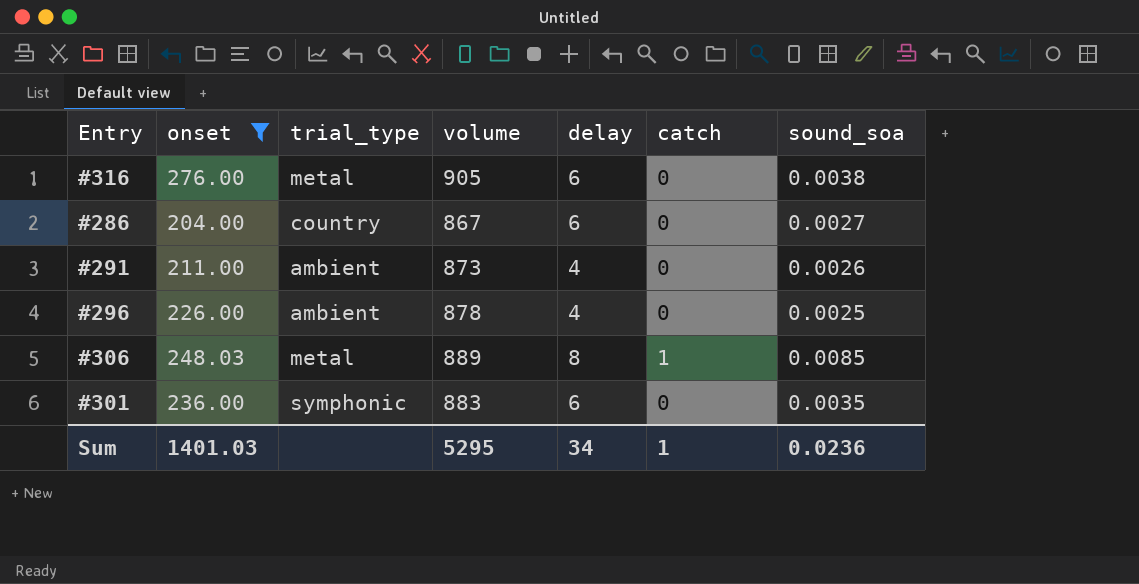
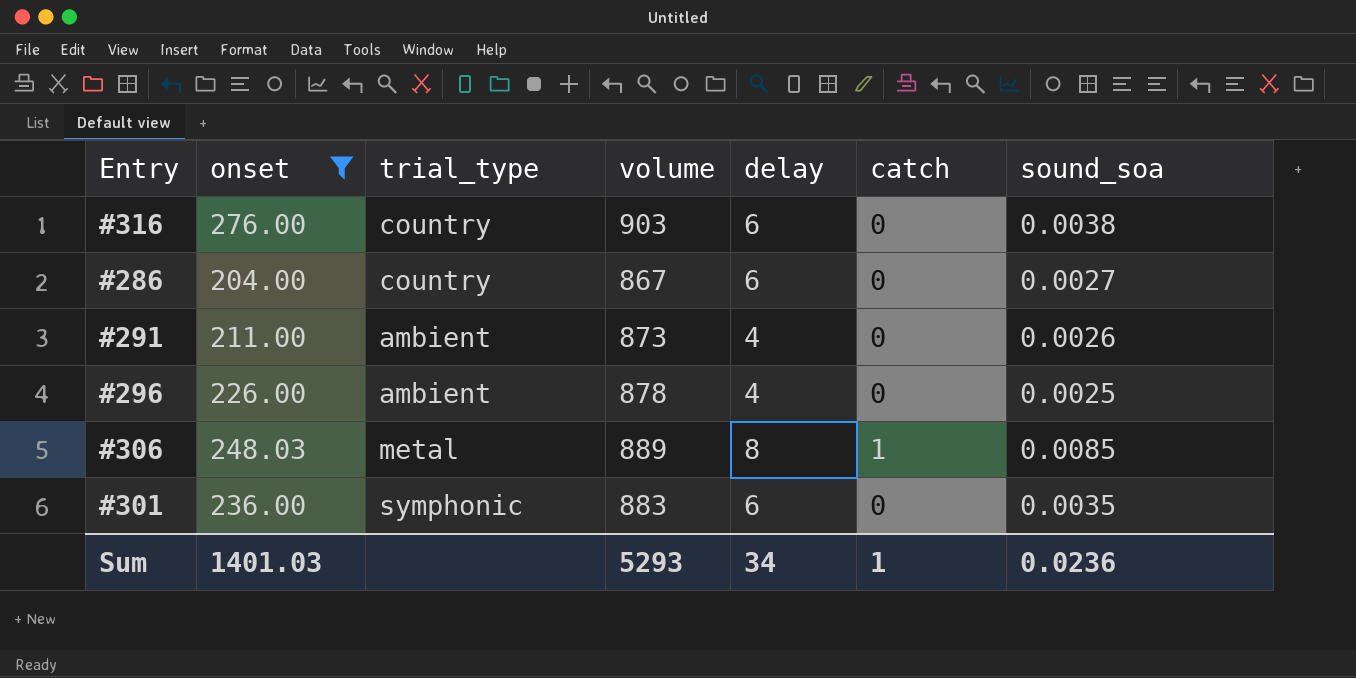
#316 | trial_type: metal -> country
#316 | volume: 905 -> 903
Sum | volume: 5295 -> 5293

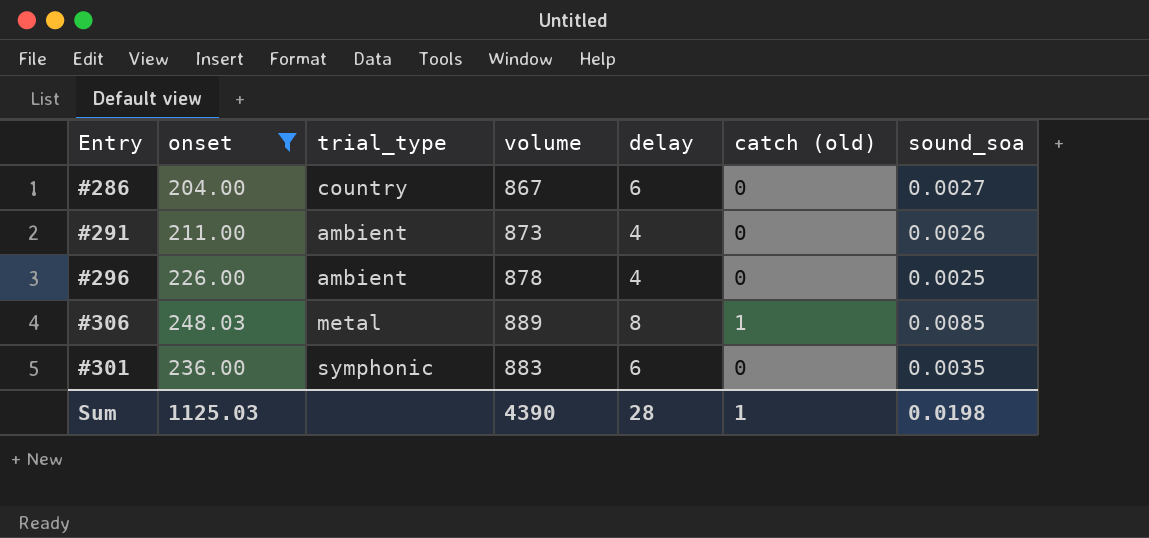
column name: catch -> catch (old)
row #316: 276.00 | country | 903 | 6 | 0 | 0.0038 -> none
Sum | onset: 1401.03 -> 1125.03
Sum | volume: 5293 -> 4390
Sum | delay: 34 -> 28
Sum | sound_soa: 0.0236 -> 0.0198

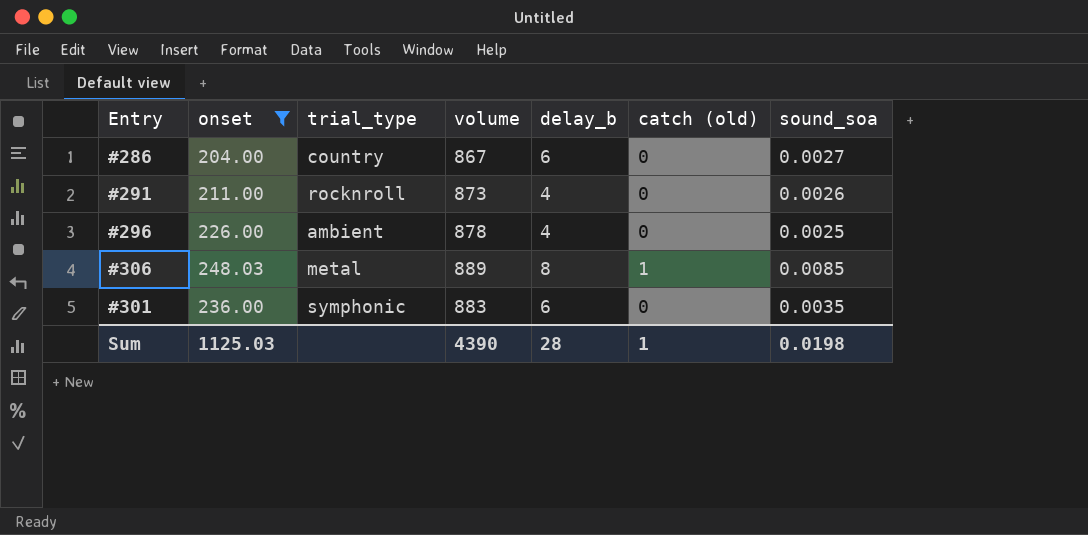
column name: delay -> delay_b
#291 | trial_type: ambient -> rocknroll

